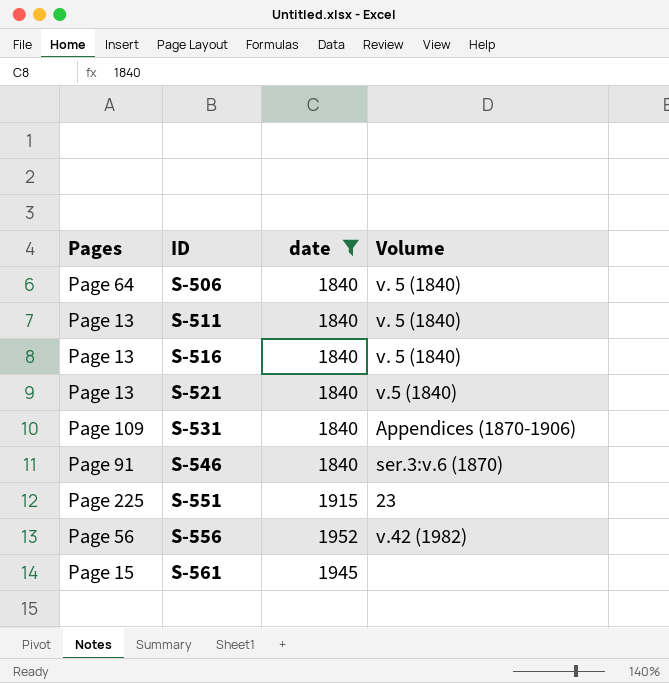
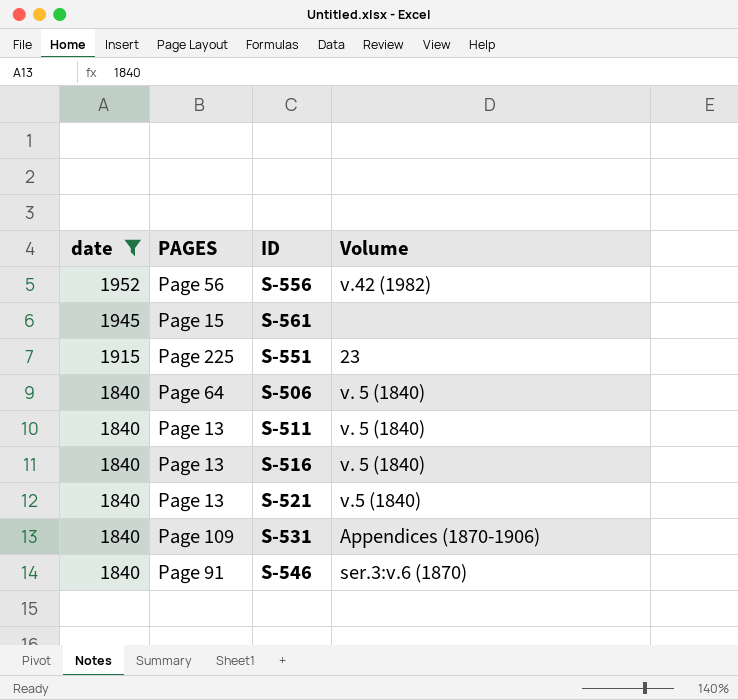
row order: ID ascending -> date descending
column date | position: 3 -> 1
column name: Pages -> PAGES

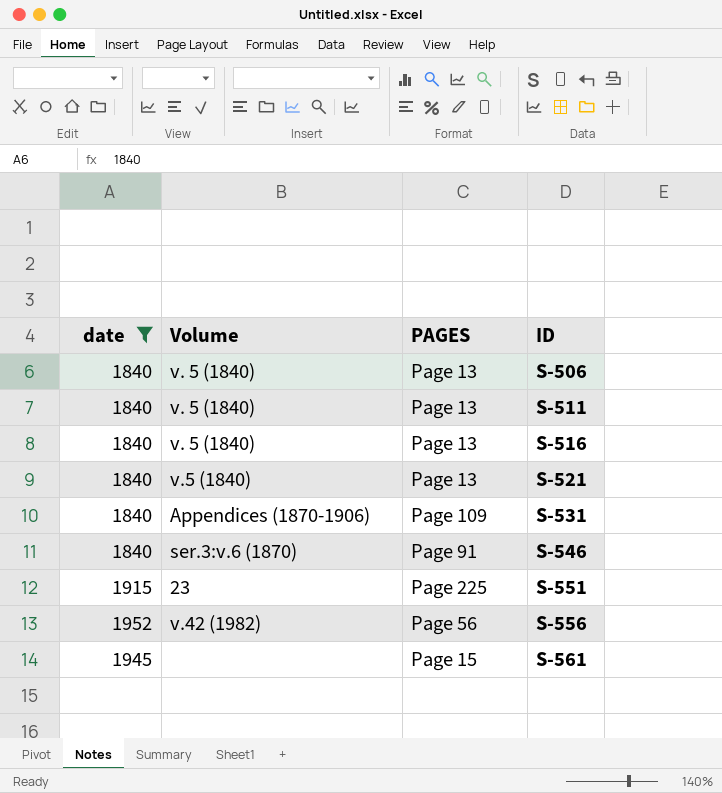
row order: date descending -> ID ascending
column Volume | position: 4 -> 2
S-506 | PAGES: Page 64 -> Page 13

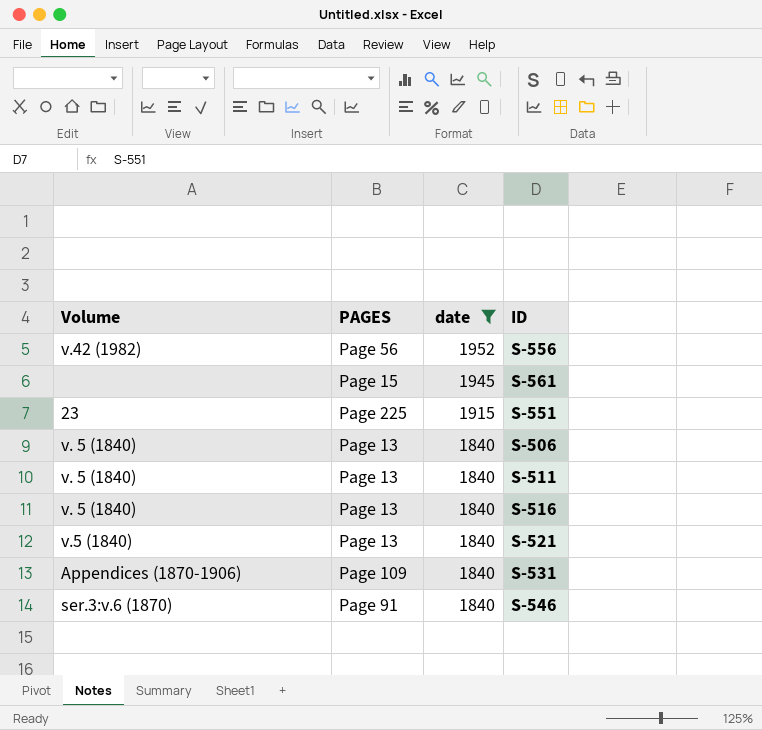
row order: ID ascending -> date descending
column date | position: 1 -> 3

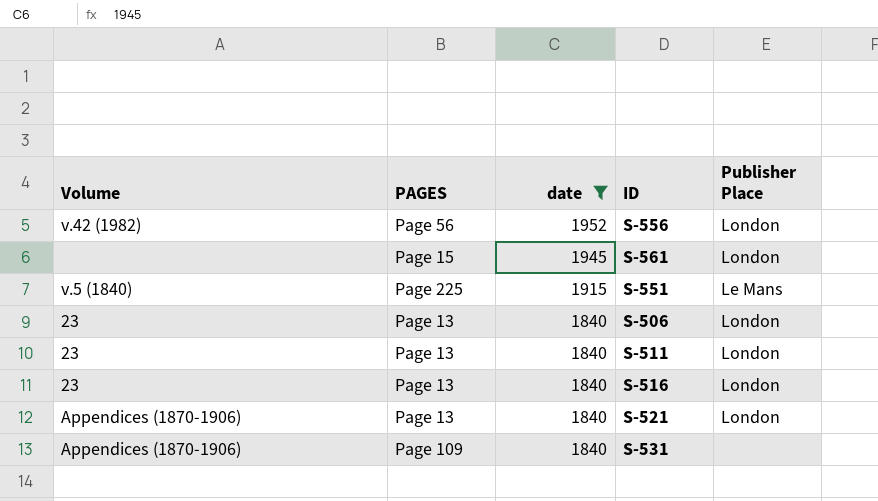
column Publisher Place | position: none -> 5
row S-546: ser.3:v.6 (1870) | Page 91 | 1840 -> none
S-551 | Volume: 23 -> v.5 (1840)
S-506 | Volume: v. 5 (1840) -> 23
S-511 | Volume: v. 5 (1840) -> 23
S-516 | Volume: v. 5 (1840) -> 23
S-521 | Volume: v.5 (1840) -> Appendices (1870-1906)

